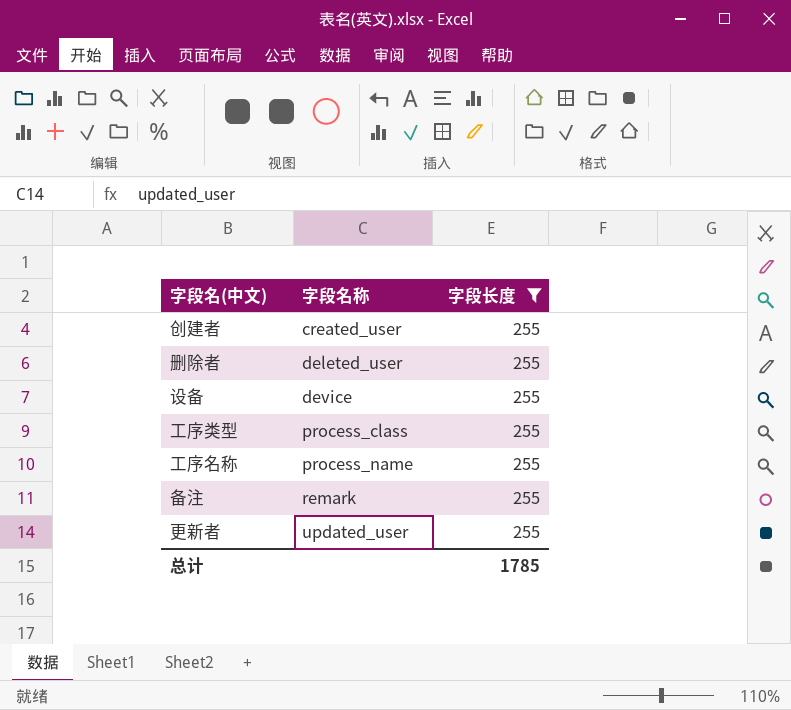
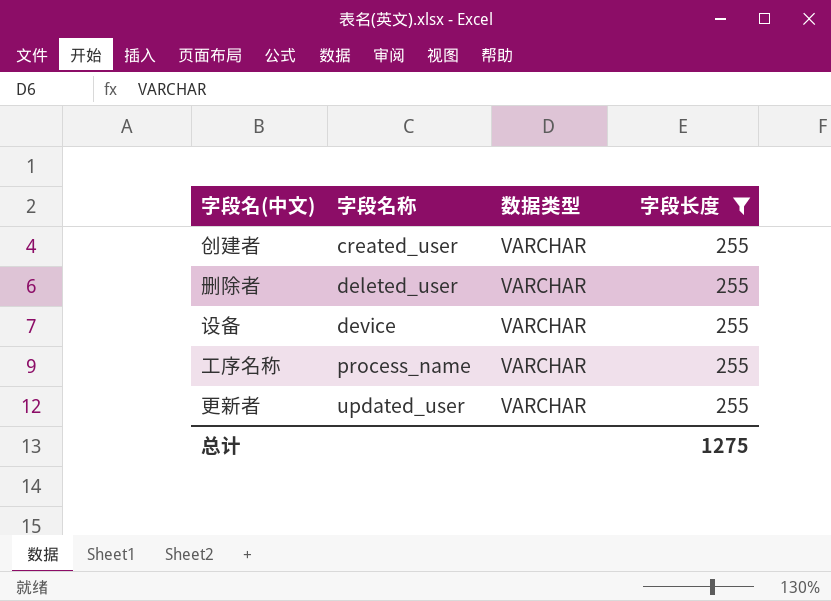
column 数据类型 | position: none -> 3
row 工序类型: process_class | 255 -> none
row 备注: remark | 255 -> none
总计 | 字段长度: 1785 -> 1275

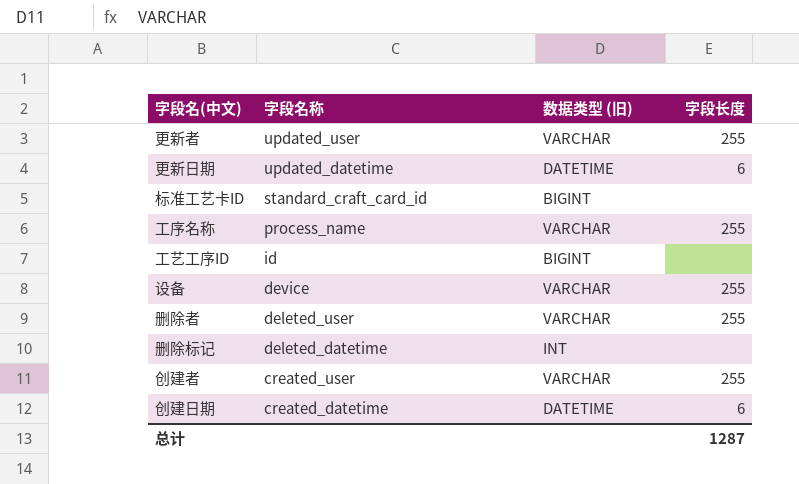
filter: 字段长度 = 255 -> none
row order: 字段名称 ascending -> 字段名称 descending
column name: 数据类型 -> 数据类型 (旧)
总计 | 字段长度: 1275 -> 1287

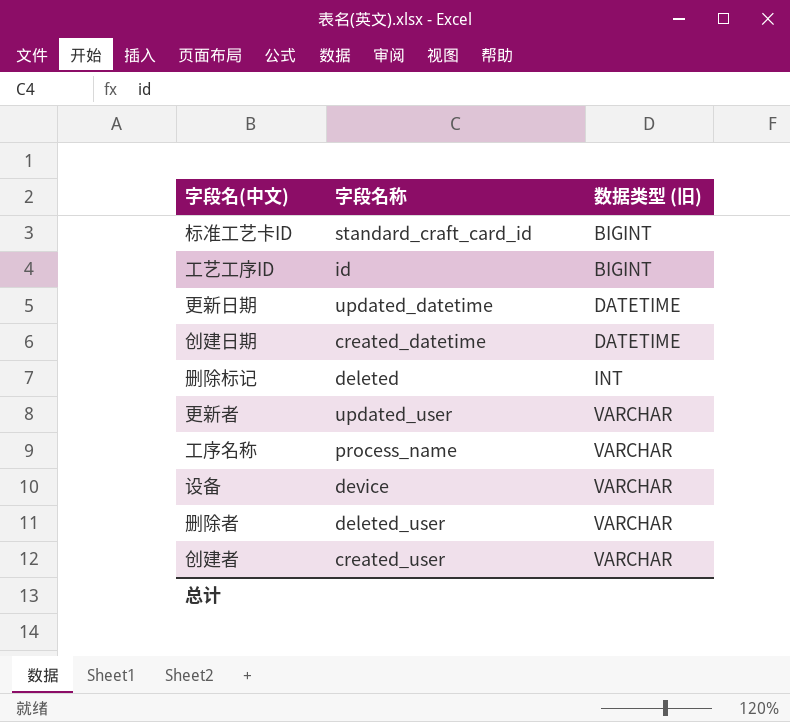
row order: 字段名称 descending -> 数据类型 (旧) ascending
column 字段长度 | position: 4 -> none
删除标记 | 字段名称: deleted_datetime -> deleted

